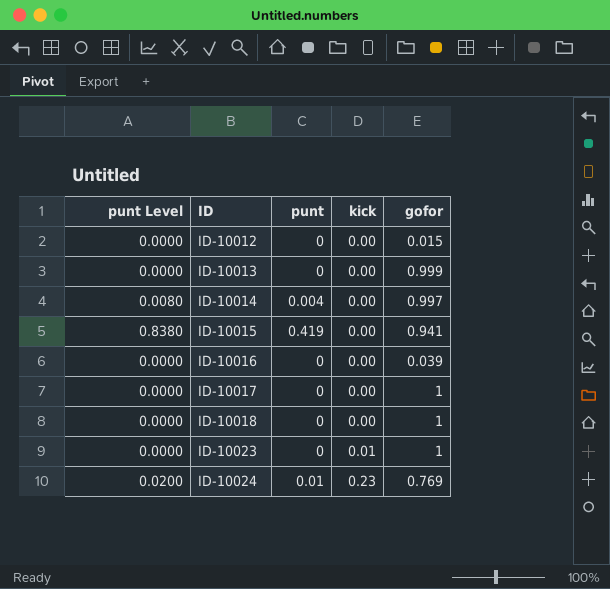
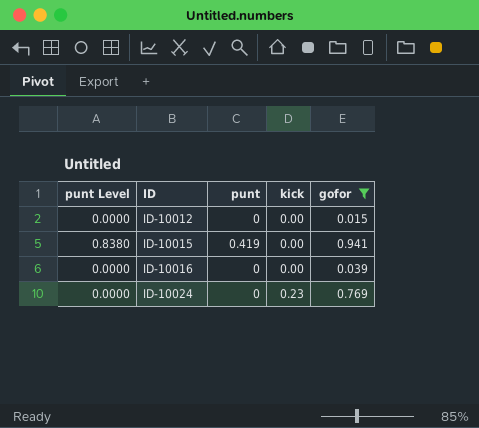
filter: none -> gofor <= 0.941
ID-10024 | punt Level: 0.0200 -> 0.0000
ID-10024 | punt: 0.01 -> 0

